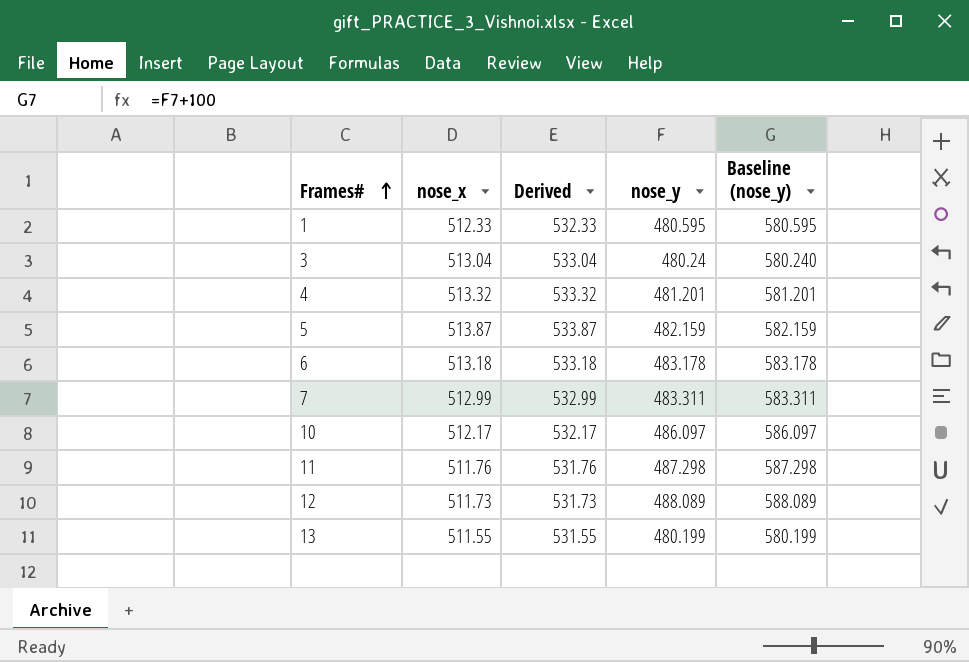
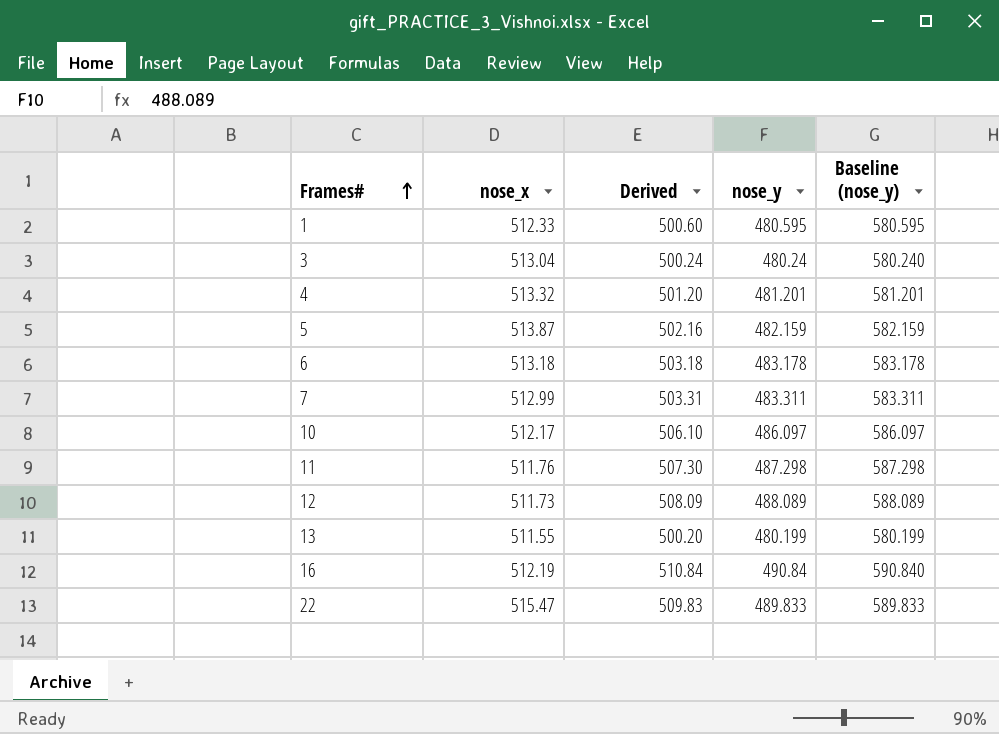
column Derived | formula: [nose_x] + 20 -> [nose_y] + 20
row 16: none -> 512.19 | 510.84 | 490.84 | 590.840
row 22: none -> 515.47 | 509.83 | 489.833 | 589.833

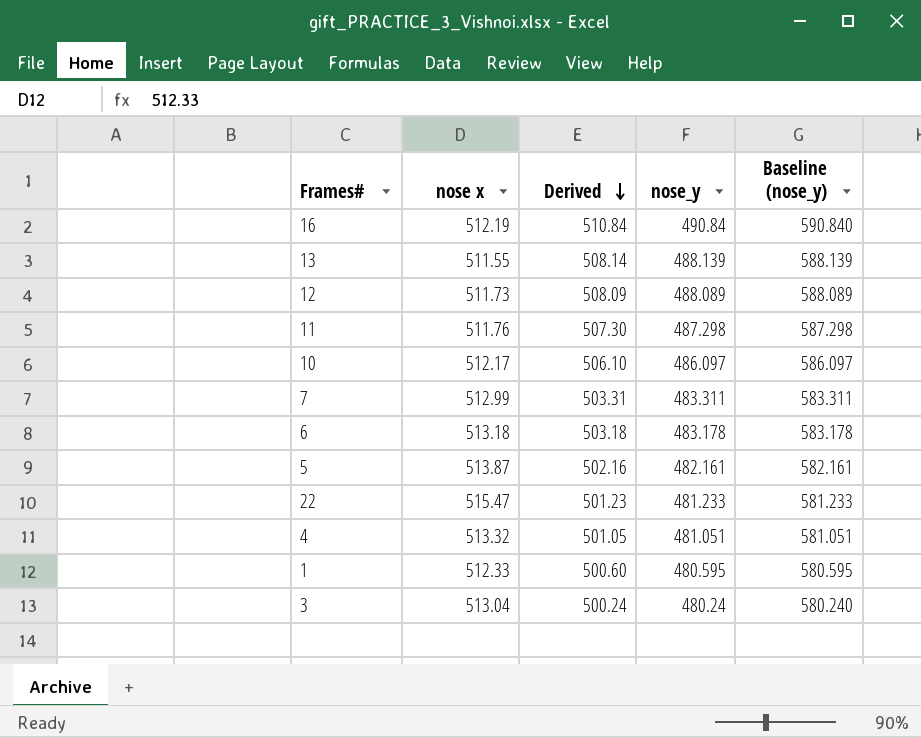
row order: Frames# ascending -> Derived descending
column name: nose_x -> nose x
13 | Derived: 500.20 -> 508.14
13 | nose_y: 480.199 -> 488.139
13 | Baseline (nose_y): 580.199 -> 588.139
5 | nose_y: 482.159 -> 482.161
5 | Baseline (nose_y): 582.159 -> 582.161
22 | Derived: 509.83 -> 501.23
22 | nose_y: 489.833 -> 481.233
22 | Baseline (nose_y): 589.833 -> 581.233
4 | Derived: 501.20 -> 501.05
4 | nose_y: 481.201 -> 481.051
4 | Baseline (nose_y): 581.201 -> 581.051

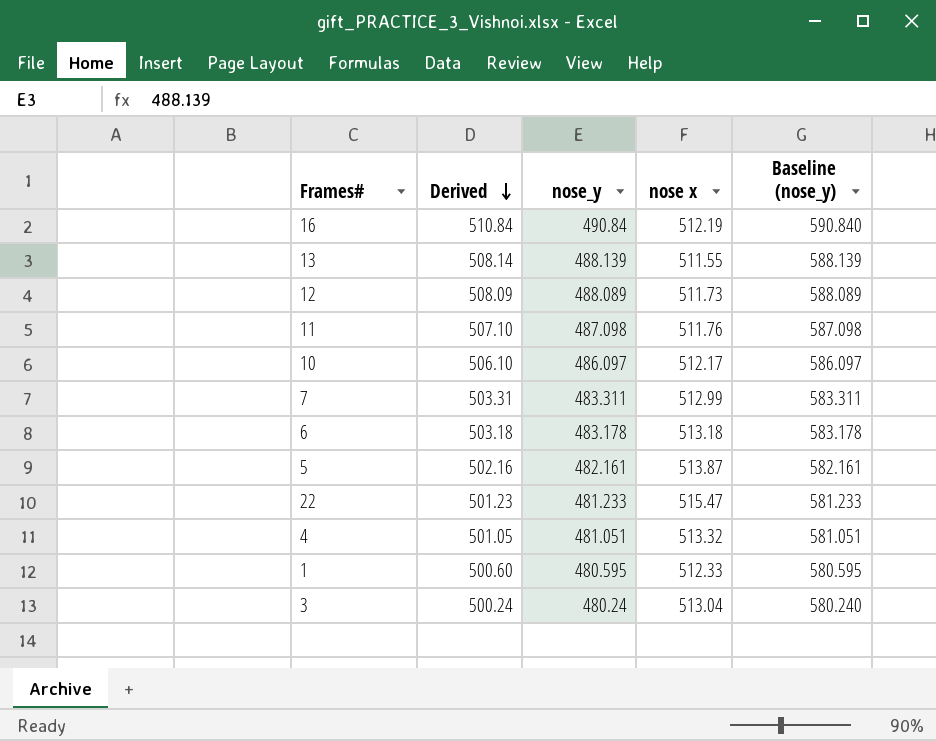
column nose x | position: 2 -> 4
11 | Derived: 507.30 -> 507.10
11 | nose_y: 487.298 -> 487.098
11 | Baseline (nose_y): 587.298 -> 587.098

